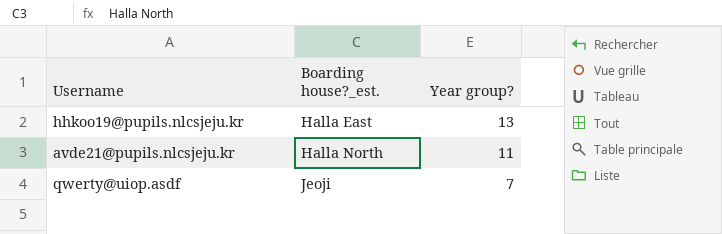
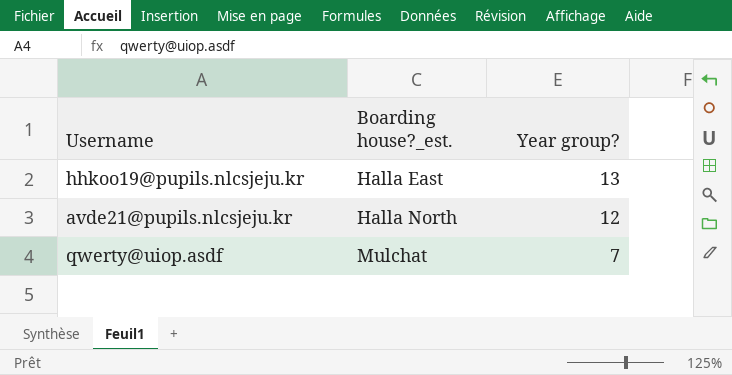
avde21@pupils.nlcsjeju.kr | Year group?: 11 -> 12
qwerty@uiop.asdf | Boarding house?_est.: Jeoji -> Mulchat

